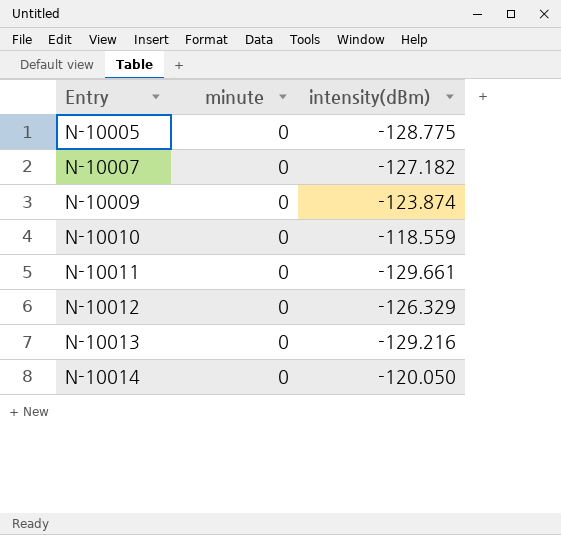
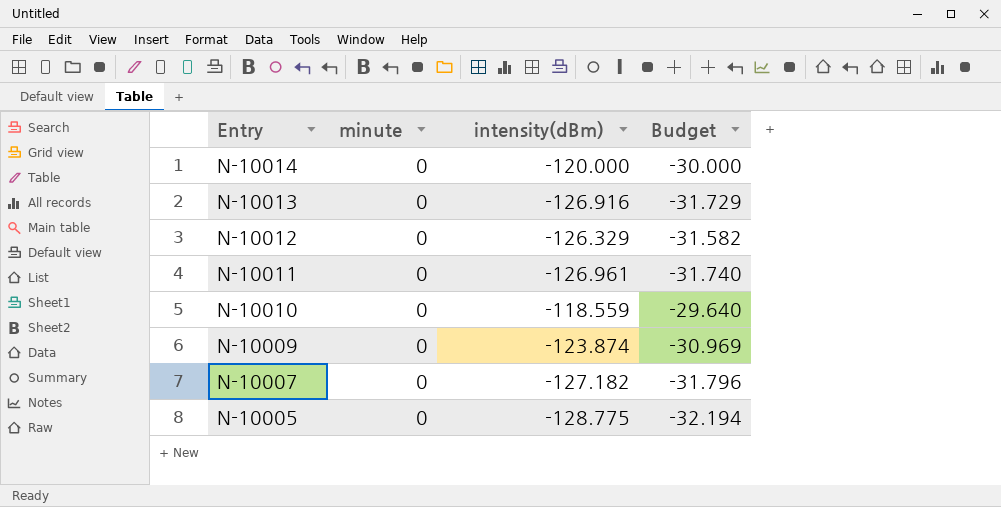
row order: Entry ascending -> Entry descending
column Budget | formula: none -> [intensity(dBm)] * 0.25
N-10014 | intensity(dBm): -120.050 -> -120.000
N-10013 | intensity(dBm): -129.216 -> -126.916
N-10011 | intensity(dBm): -129.661 -> -126.961

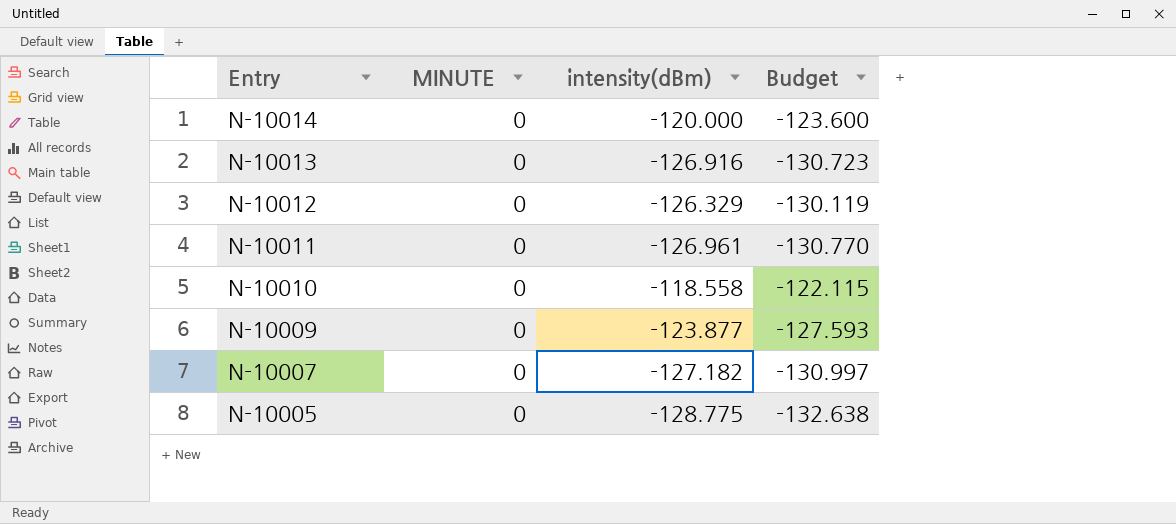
column name: minute -> MINUTE
column Budget | formula: [intensity(dBm)] * 0.25 -> [intensity(dBm)] * 1.03
N-10010 | intensity(dBm): -118.559 -> -118.558
N-10009 | intensity(dBm): -123.874 -> -123.877

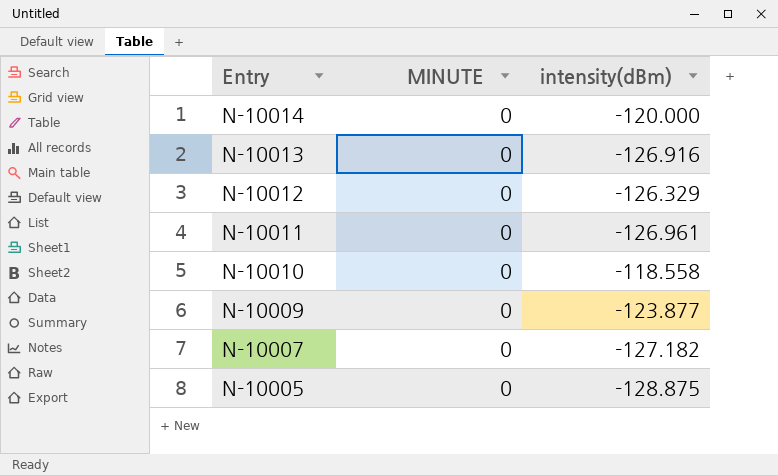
column Budget | formula: [intensity(dBm)] * 1.03 -> none
N-10005 | intensity(dBm): -128.775 -> -128.875

